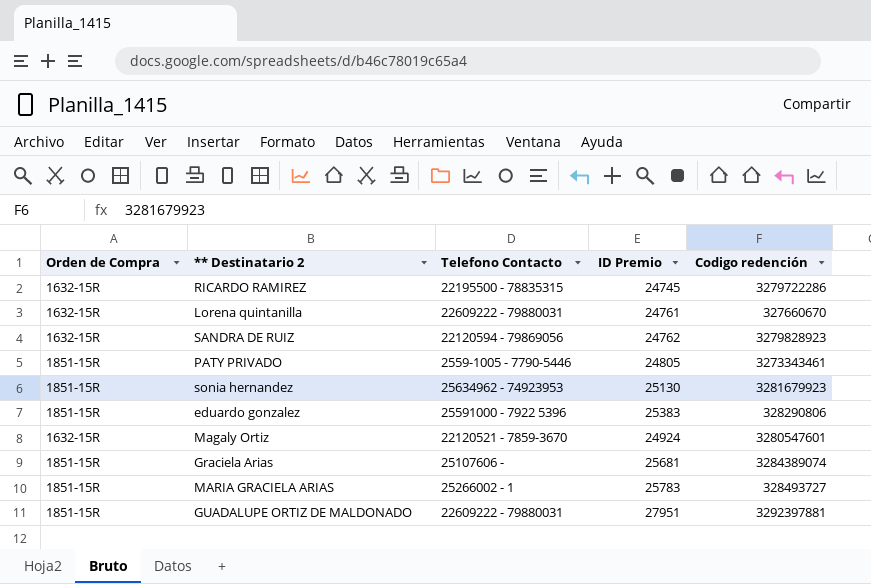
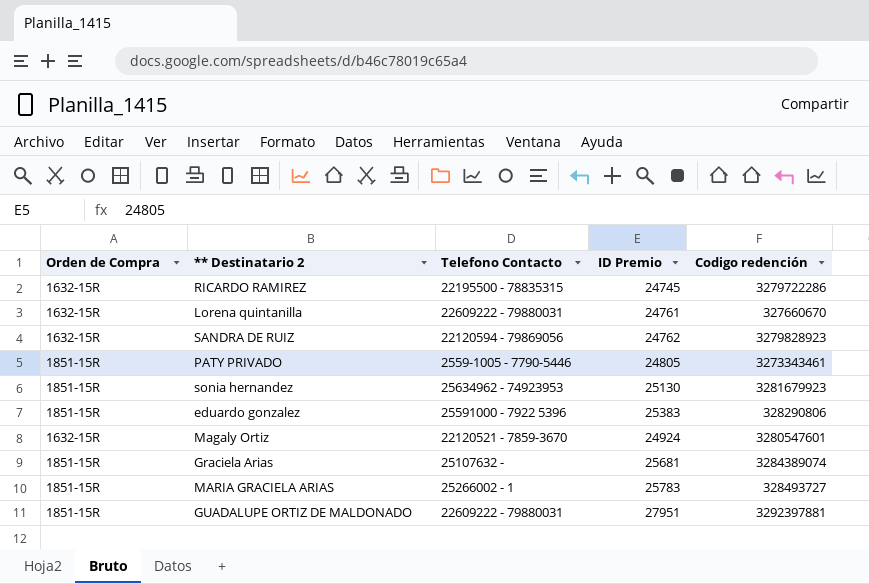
Graciela Arias | Telefono Contacto: 25107606 - -> 25107632 -

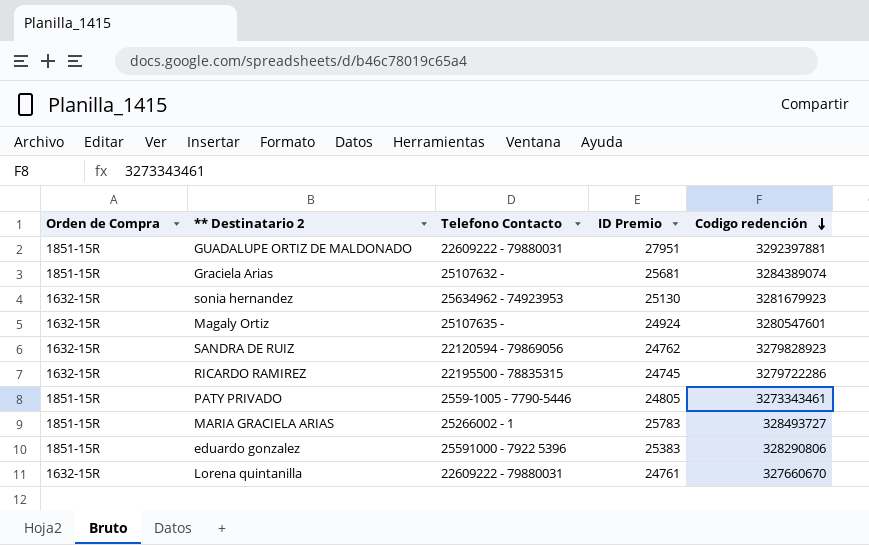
row order: none -> Codigo redención descending
sonia hernandez | Orden de Compra: 1851-15R -> 1632-15R
Magaly Ortiz | Telefono Contacto: 22120521 - 7859-3670 -> 25107635 -

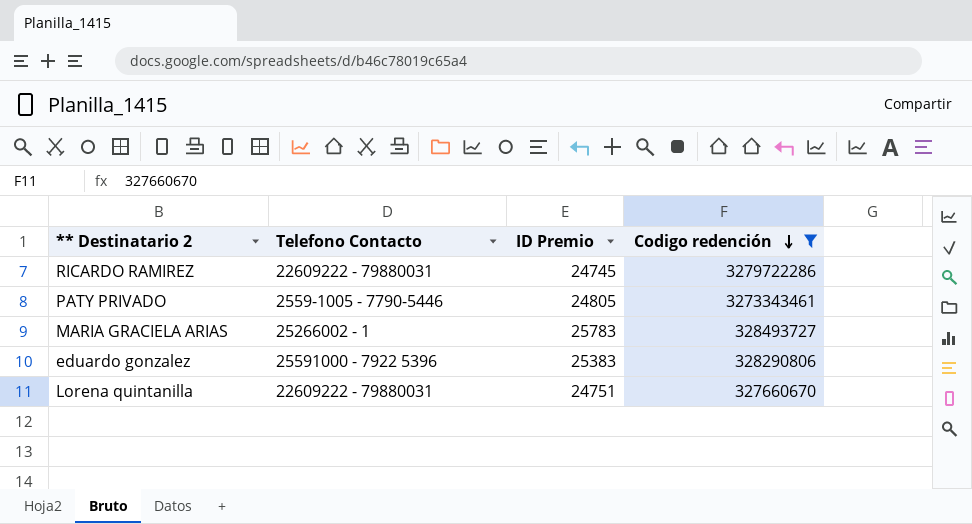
filter: none -> Codigo redención <= 3279722286
column Orden de Compra | position: 1 -> none
RICARDO RAMIREZ | Telefono Contacto: 22195500 - 78835315 -> 22609222 - 79880031
Lorena quintanilla | ID Premio: 24761 -> 24751

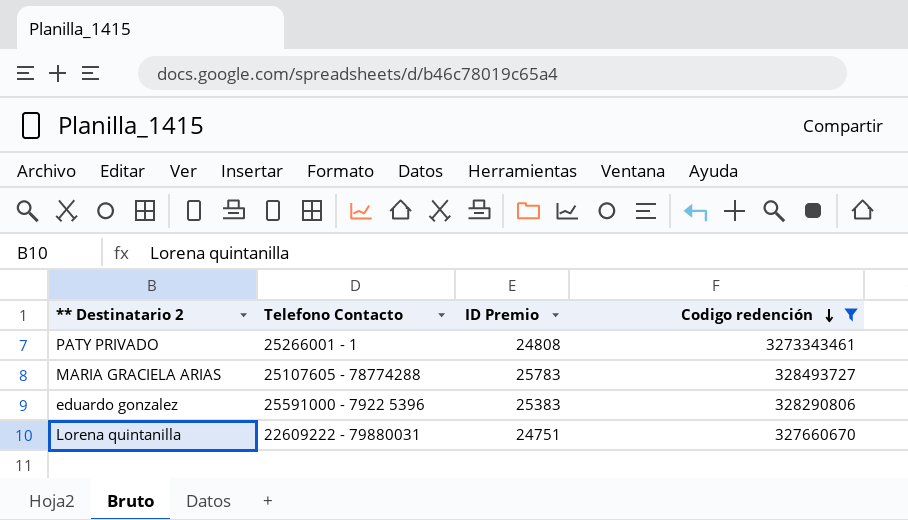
row RICARDO RAMIREZ: 22609222 - 79880031 | 24745 | 3279722286 -> none
PATY PRIVADO | Telefono Contacto: 2559-1005 - 7790-5446 -> 25266001 - 1
PATY PRIVADO | ID Premio: 24805 -> 24808
MARIA GRACIELA ARIAS | Telefono Contacto: 25266002 - 1 -> 25107605 - 78774288

